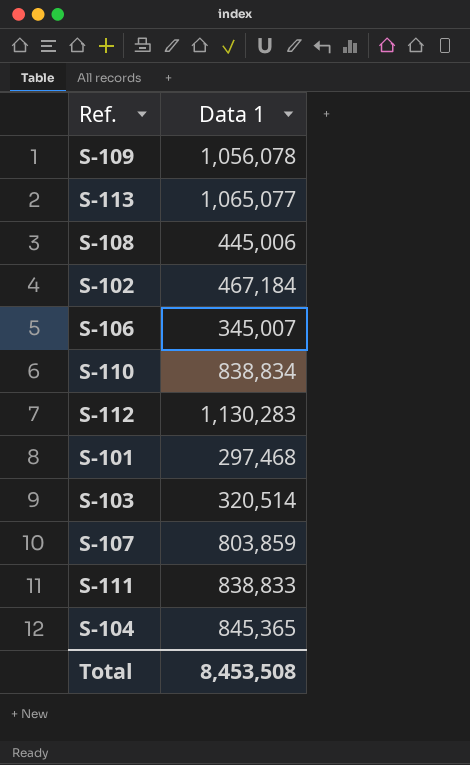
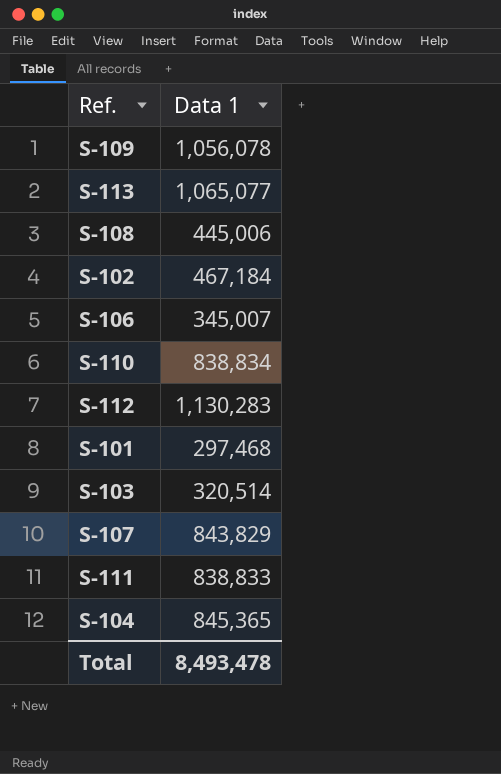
S-107 | Data 1: 803,859 -> 843,829
Total | Data 1: 8,453,508 -> 8,493,478

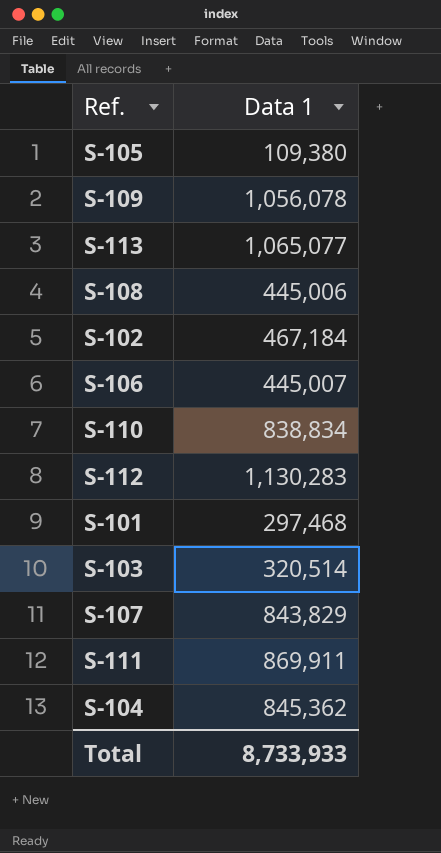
row S-105: none -> 109,380
S-106 | Data 1: 345,007 -> 445,007
S-111 | Data 1: 838,833 -> 869,911
S-104 | Data 1: 845,365 -> 845,362
Total | Data 1: 8,493,478 -> 8,733,933

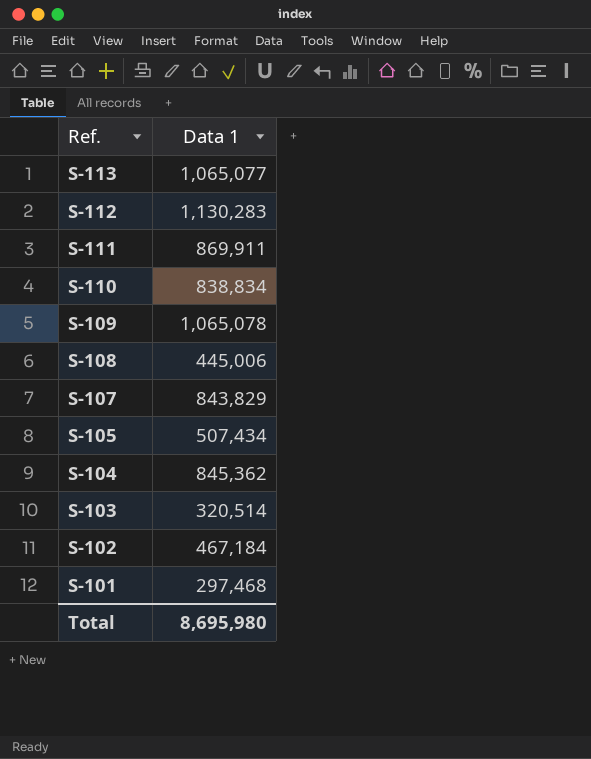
row order: none -> Ref. descending
row S-106: 445,007 -> none
S-109 | Data 1: 1,056,078 -> 1,065,078
S-105 | Data 1: 109,380 -> 507,434
Total | Data 1: 8,733,933 -> 8,695,980

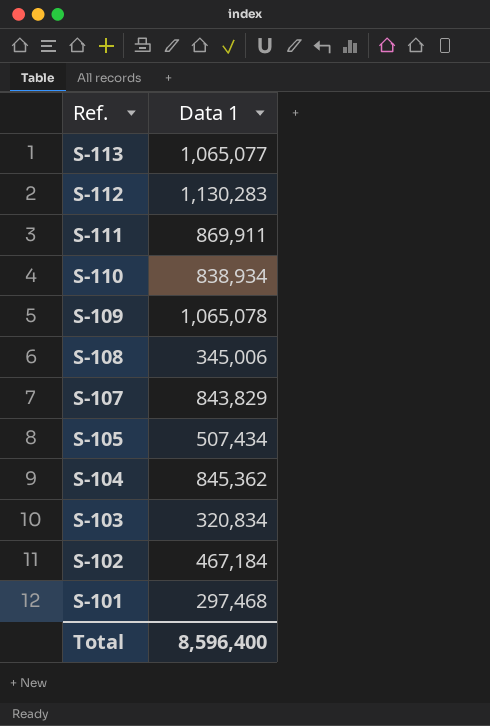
S-110 | Data 1: 838,834 -> 838,934
S-108 | Data 1: 445,006 -> 345,006
S-103 | Data 1: 320,514 -> 320,834
Total | Data 1: 8,695,980 -> 8,596,400

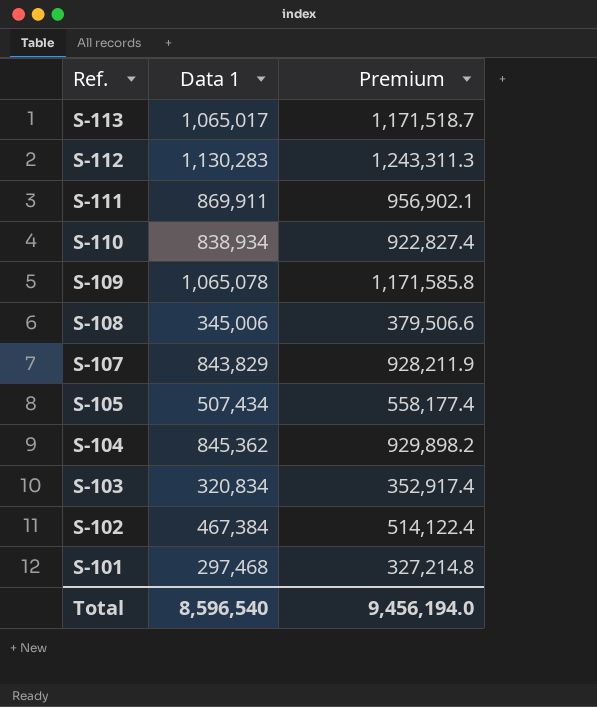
column Premium | formula: none -> [Data 1] * 1.1
S-113 | Data 1: 1,065,077 -> 1,065,017
S-102 | Data 1: 467,184 -> 467,384
Total | Data 1: 8,596,400 -> 8,596,540

